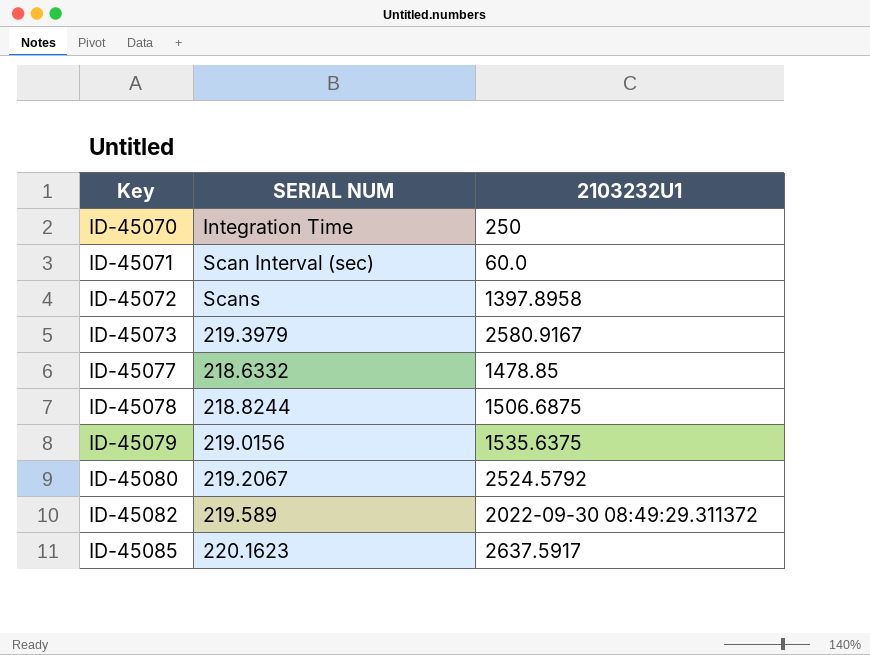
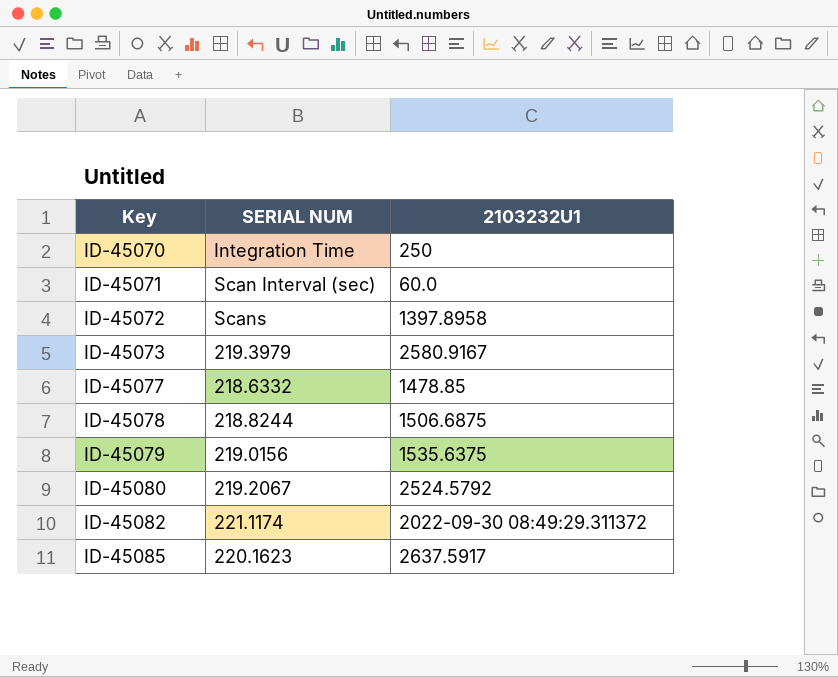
ID-45082 | SERIAL NUM: 219.589 -> 221.1174

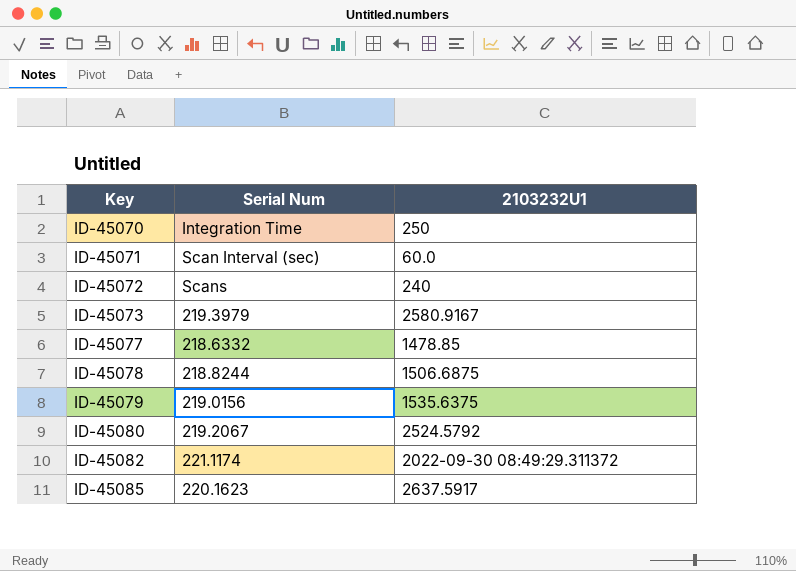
column name: SERIAL NUM -> Serial Num
ID-45072 | 2103232U1: 1397.8958 -> 240

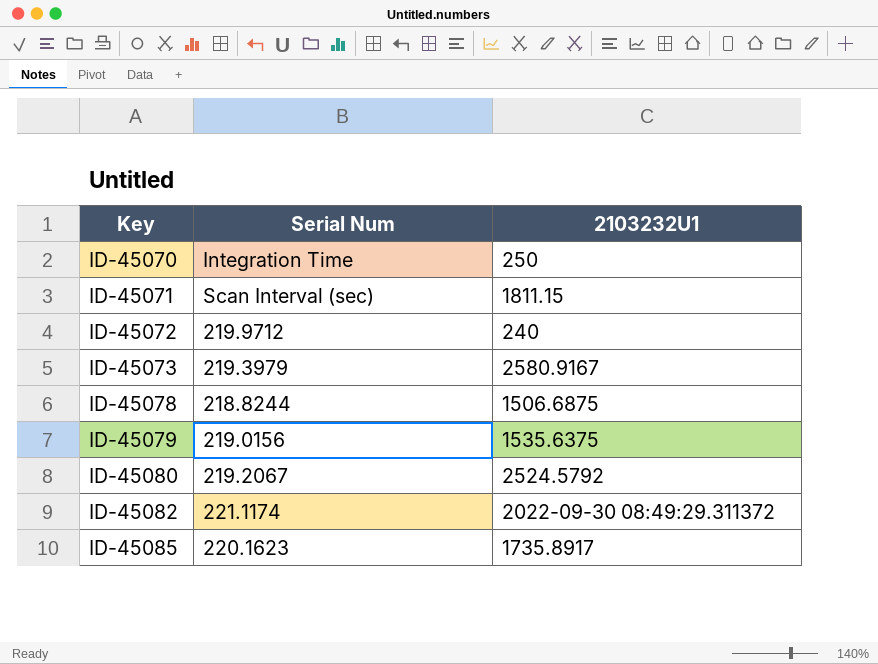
row ID-45077: 218.6332 | 1478.85 -> none
ID-45071 | 2103232U1: 60.0 -> 1811.15
ID-45072 | Serial Num: Scans -> 219.9712
ID-45085 | 2103232U1: 2637.5917 -> 1735.8917

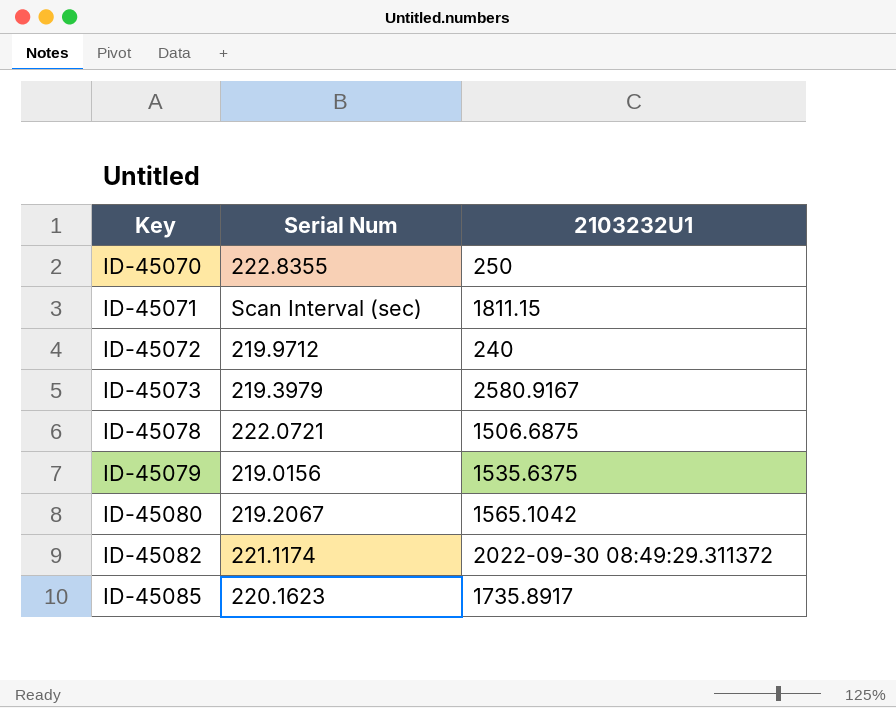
ID-45070 | Serial Num: Integration Time -> 222.8355
ID-45078 | Serial Num: 218.8244 -> 222.0721
ID-45080 | 2103232U1: 2524.5792 -> 1565.1042

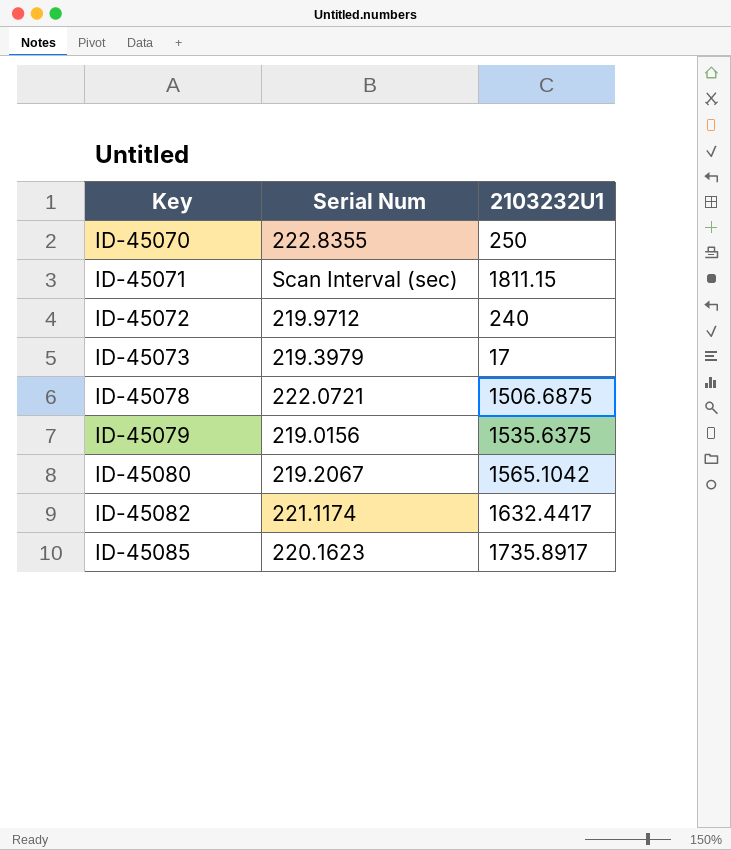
ID-45073 | 2103232U1: 2580.9167 -> 17
ID-45082 | 2103232U1: 2022-09-30 08:49:29.311372 -> 1632.4417

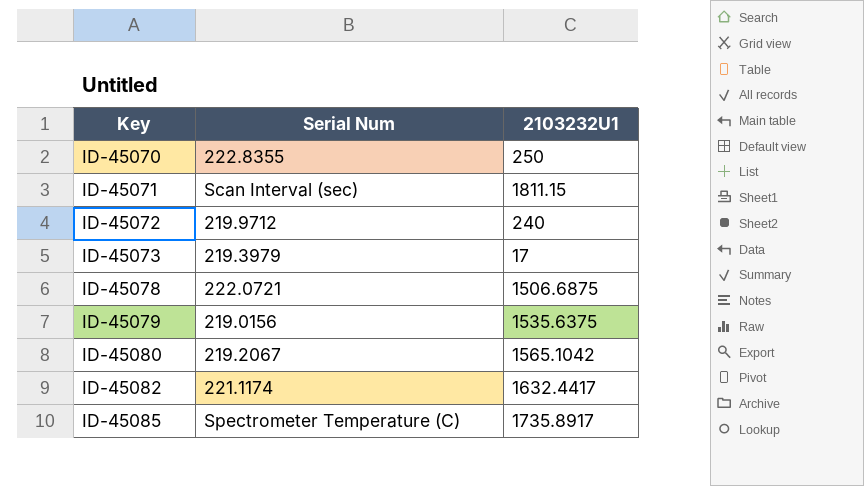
ID-45085 | Serial Num: 220.1623 -> Spectrometer Temperature (C)

